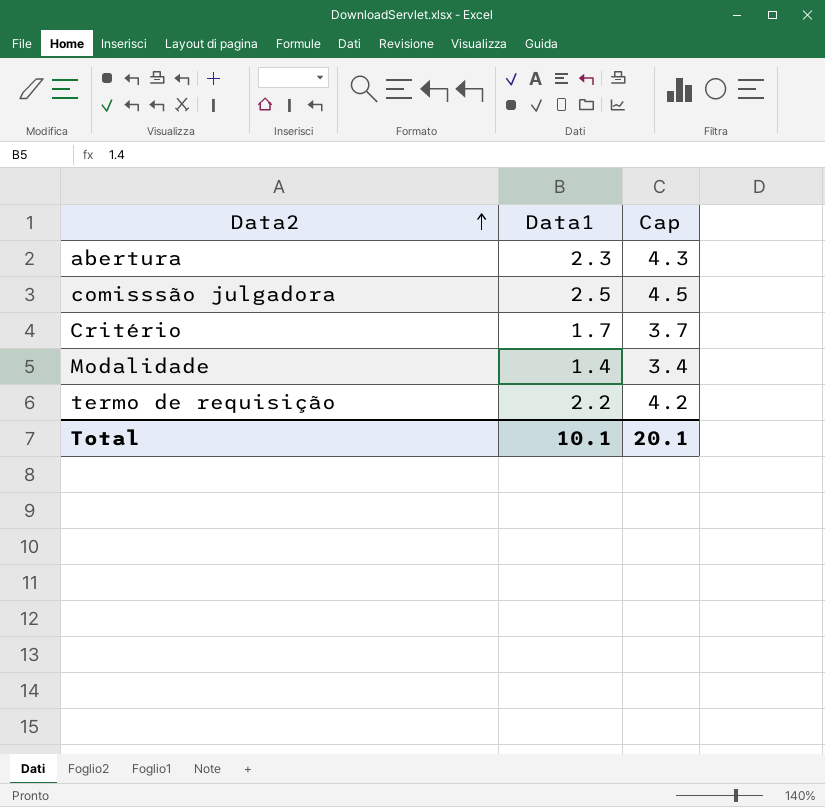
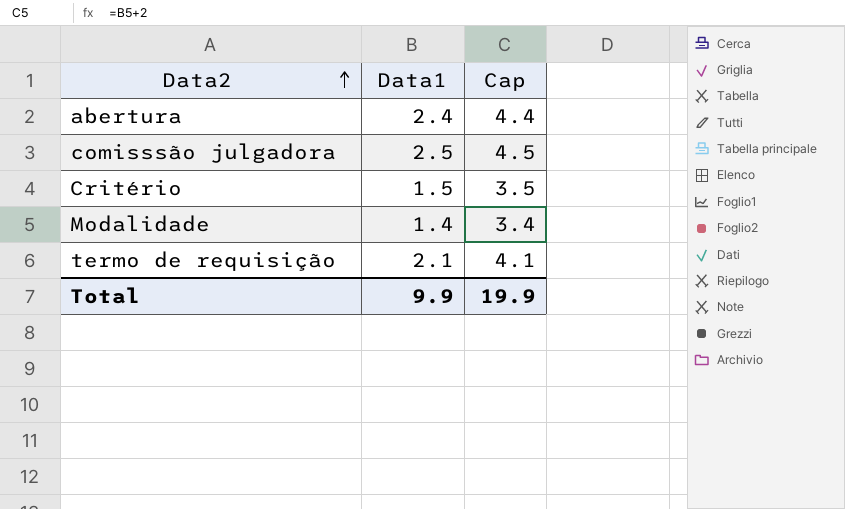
abertura | Data1: 2.3 -> 2.4
abertura | Cap: 4.3 -> 4.4
Critério | Data1: 1.7 -> 1.5
Critério | Cap: 3.7 -> 3.5
termo de requisição | Data1: 2.2 -> 2.1
termo de requisição | Cap: 4.2 -> 4.1
Total | Data1: 10.1 -> 9.9
Total | Cap: 20.1 -> 19.9

